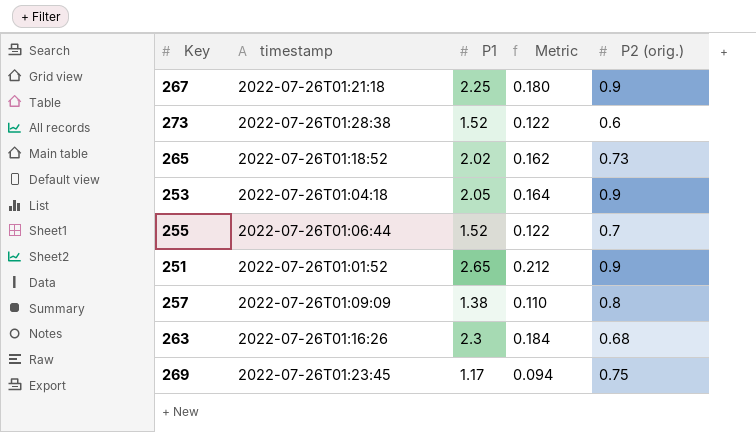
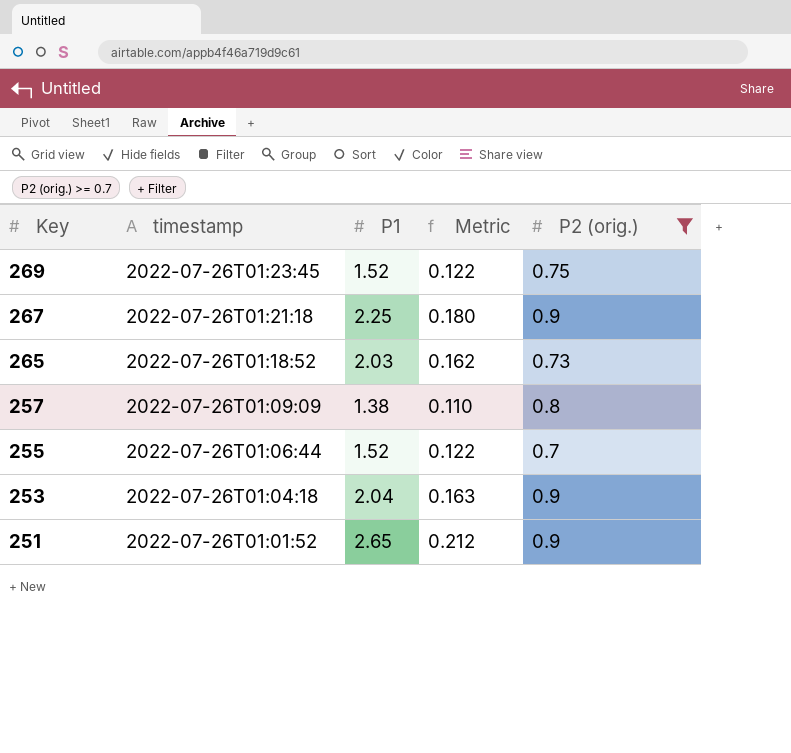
filter: none -> P2 (orig.) >= 0.7
row order: none -> Key descending
269 | P1: 1.17 -> 1.52
269 | Metric: 0.094 -> 0.122
265 | P1: 2.02 -> 2.03
253 | P1: 2.05 -> 2.04
253 | Metric: 0.164 -> 0.163

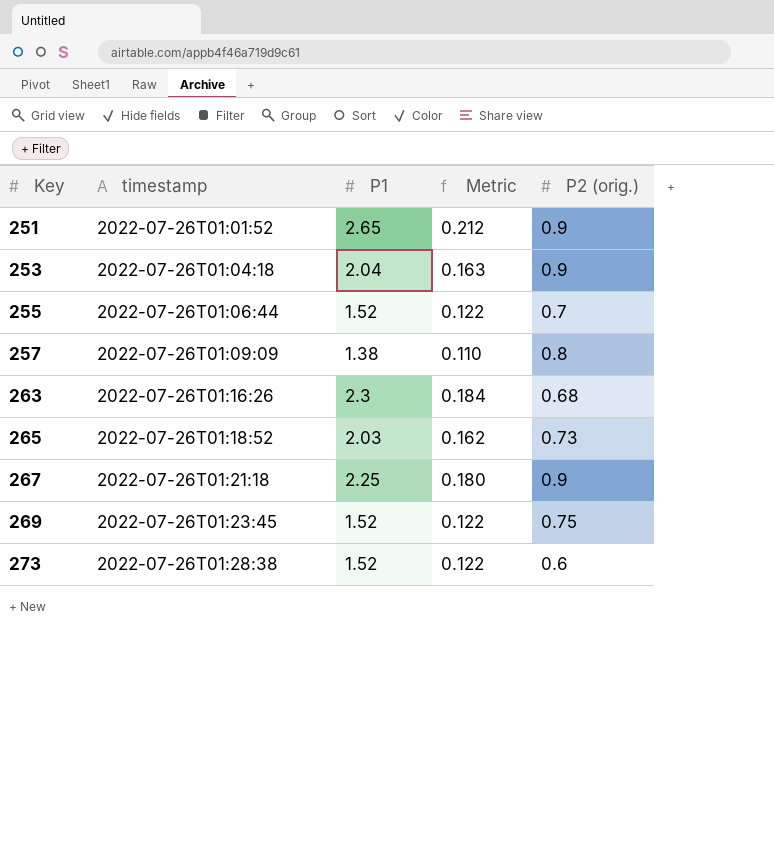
filter: P2 (orig.) >= 0.7 -> none
row order: Key descending -> Key ascending

